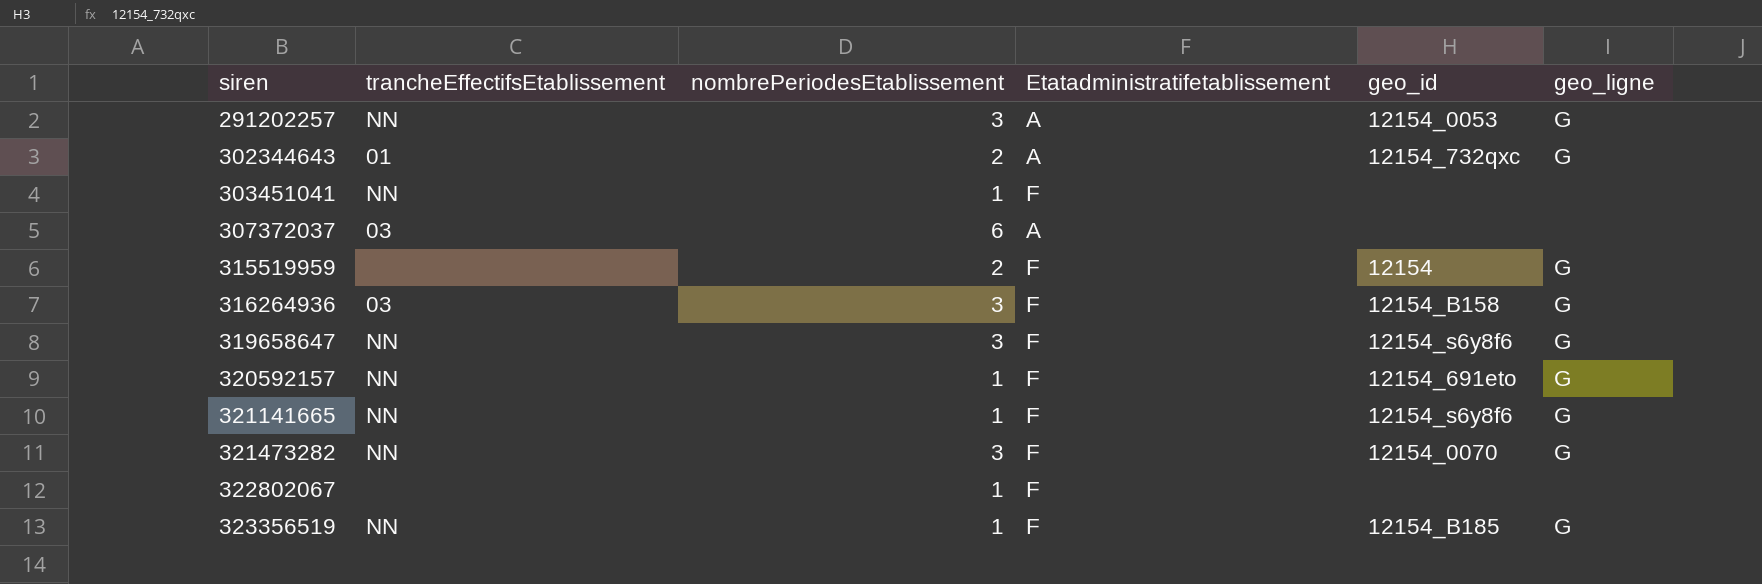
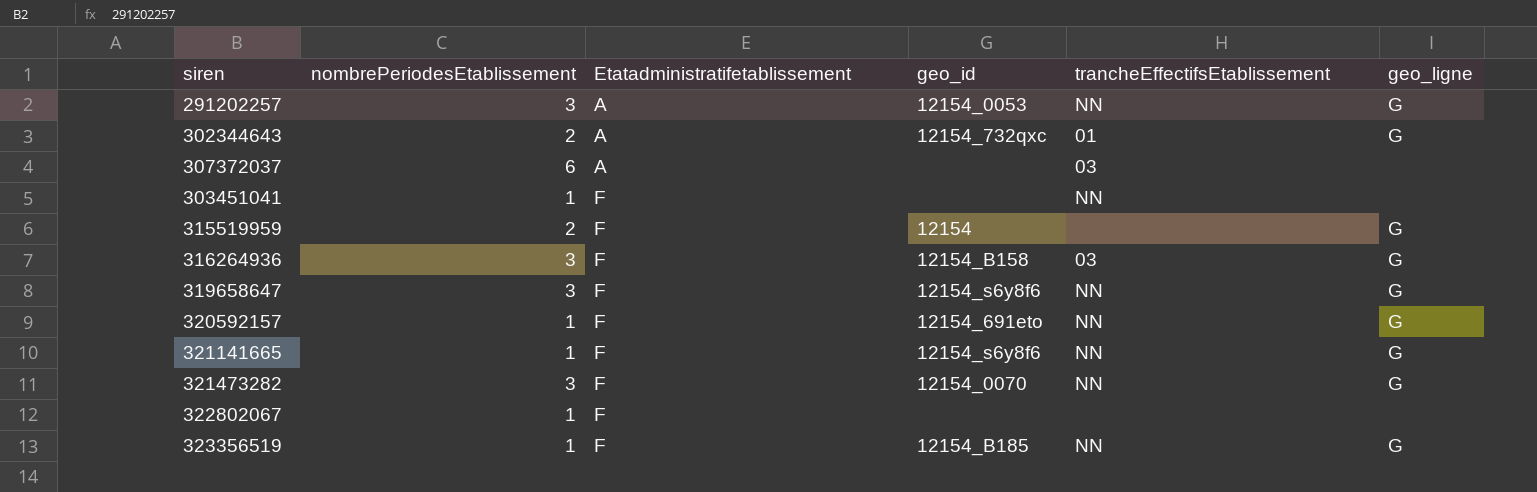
row order: siren ascending -> Etatadministratifetablissement ascending
column trancheEffectifsEtablissement | position: 2 -> 5

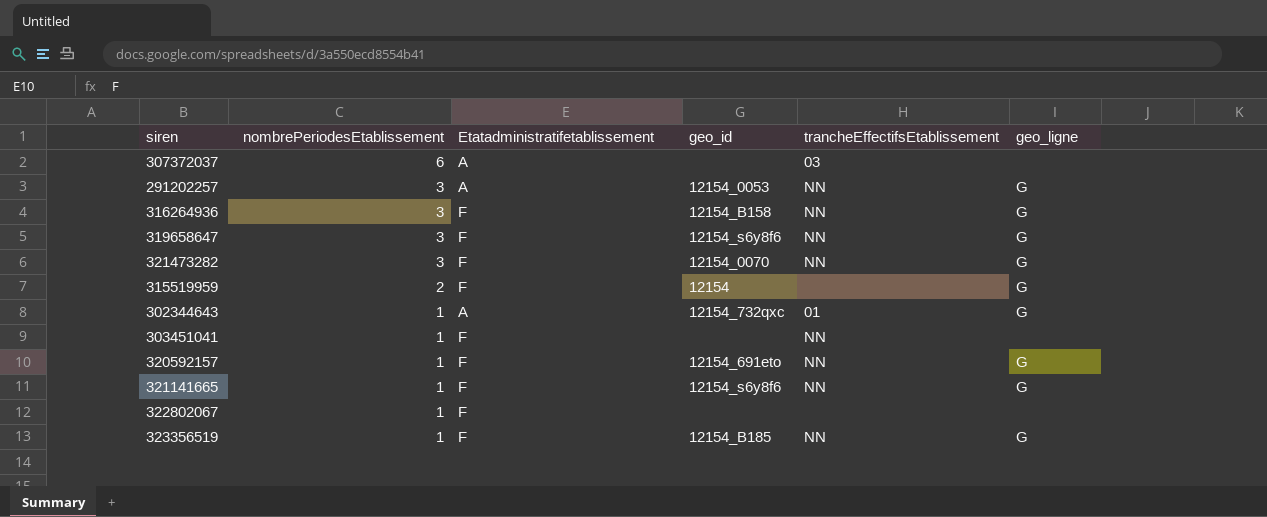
row order: Etatadministratifetablissement ascending -> nombrePeriodesEtablissement descending
316264936 | trancheEffectifsEtablissement: 03 -> NN
302344643 | nombrePeriodesEtablissement: 2 -> 1

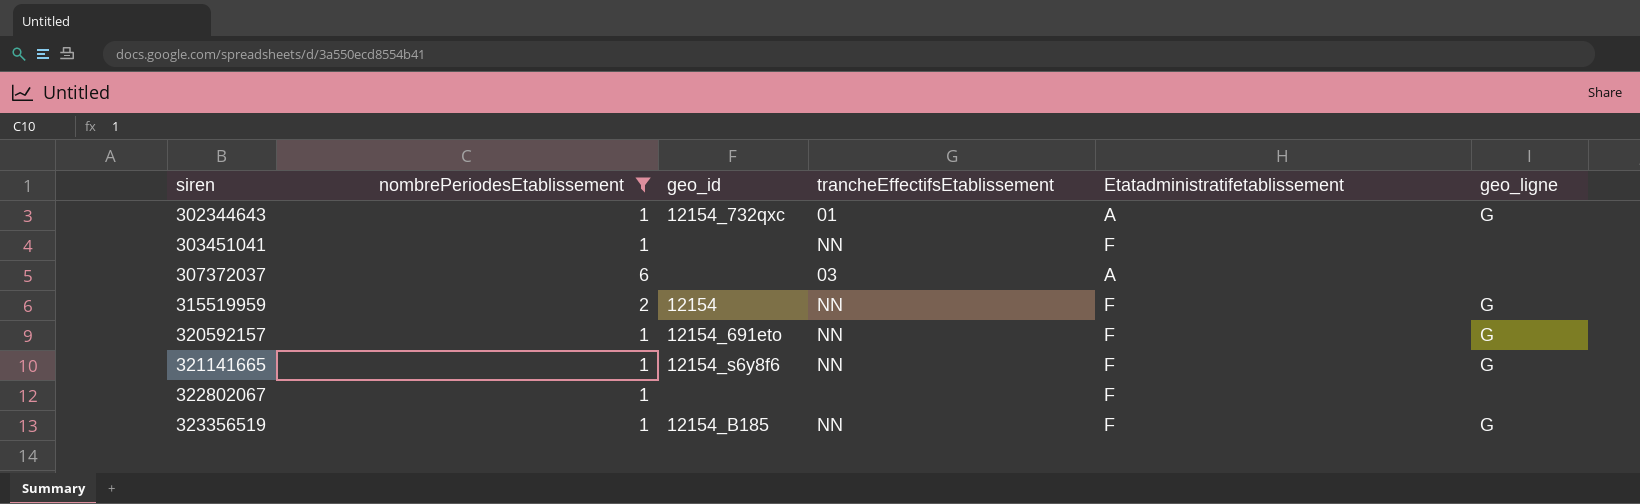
filter: none -> nombrePeriodesEtablissement != 3
row order: nombrePeriodesEtablissement descending -> siren ascending
column Etatadministratifetablissement | position: 3 -> 5
315519959 | trancheEffectifsEtablissement: none -> NN

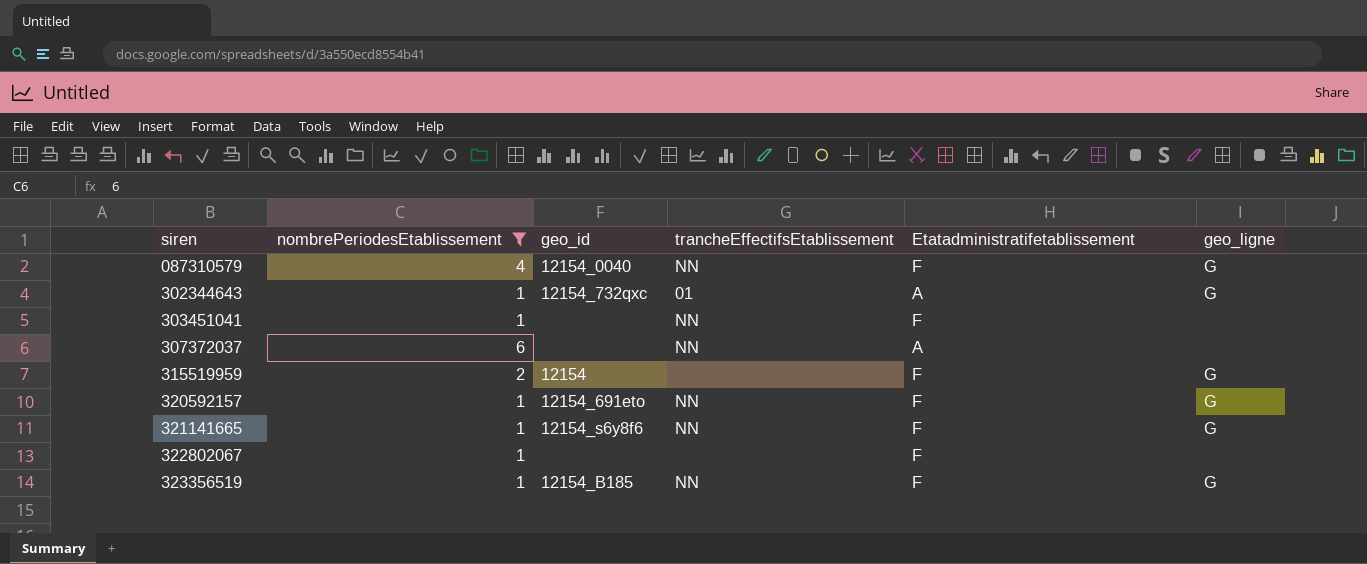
row 087310579: none -> 4 | 12154_0040 | NN | F | G
307372037 | trancheEffectifsEtablissement: 03 -> NN
315519959 | trancheEffectifsEtablissement: NN -> none

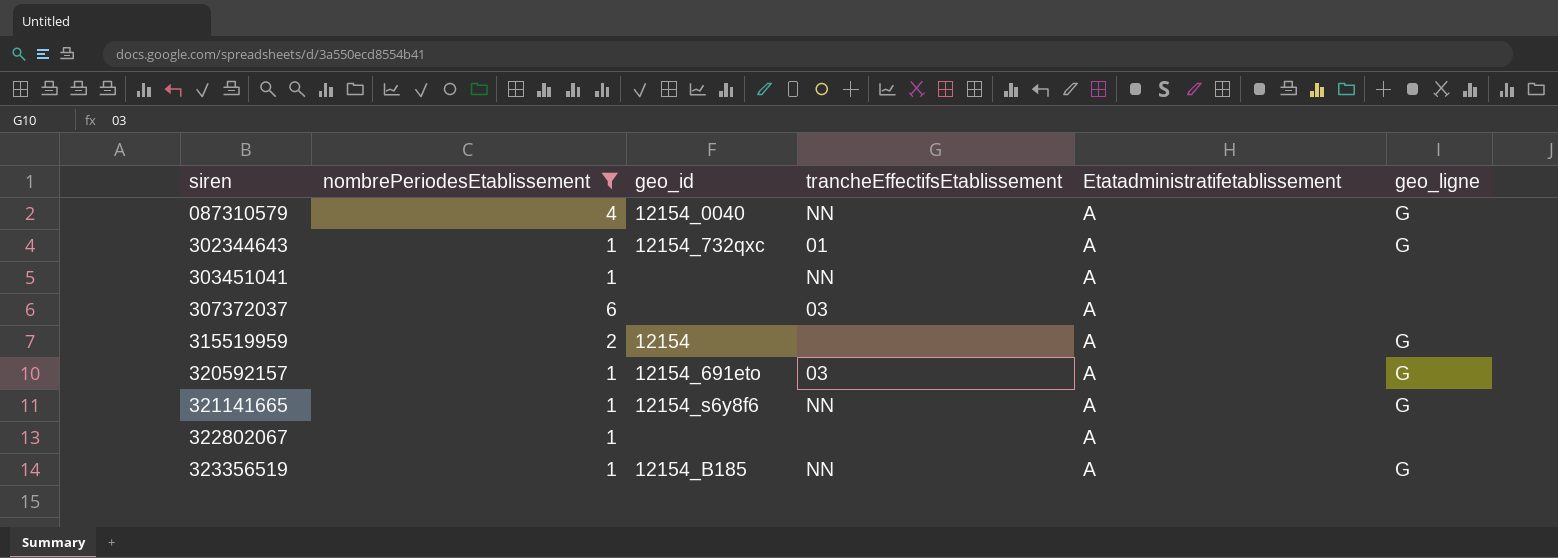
087310579 | Etatadministratifetablissement: F -> A
303451041 | Etatadministratifetablissement: F -> A
307372037 | trancheEffectifsEtablissement: NN -> 03
315519959 | Etatadministratifetablissement: F -> A
320592157 | trancheEffectifsEtablissement: NN -> 03
320592157 | Etatadministratifetablissement: F -> A
321141665 | Etatadministratifetablissement: F -> A
322802067 | Etatadministratifetablissement: F -> A
323356519 | Etatadministratifetablissement: F -> A

